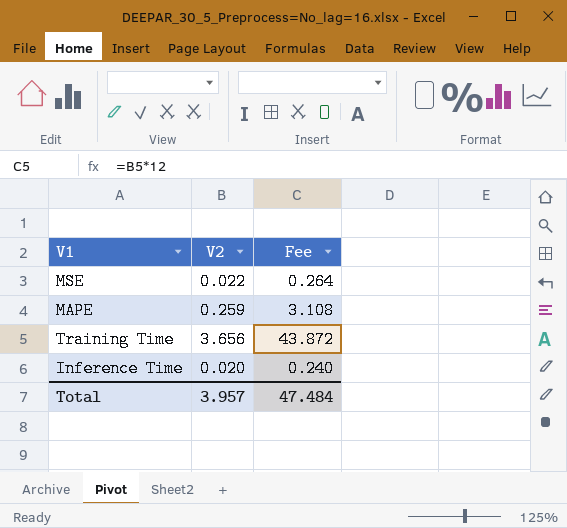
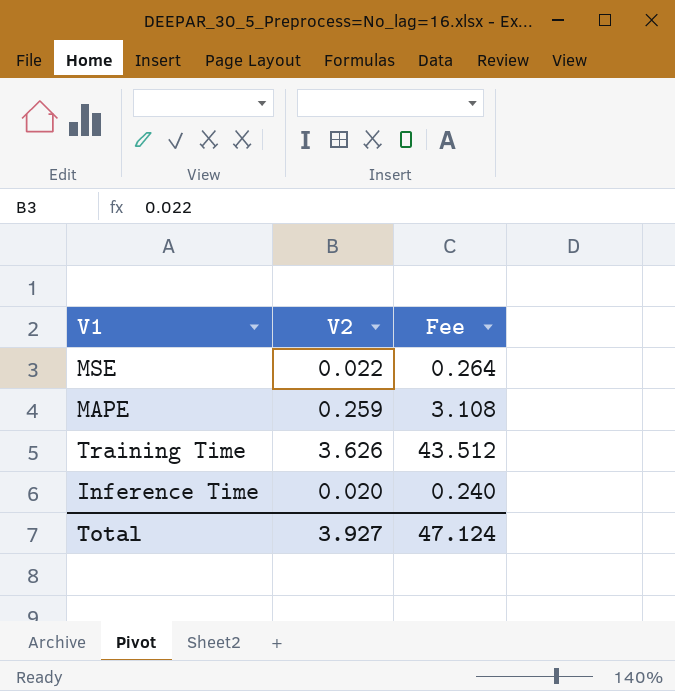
Training Time | V2: 3.656 -> 3.626
Training Time | Fee: 43.872 -> 43.512
Total | V2: 3.957 -> 3.927
Total | Fee: 47.484 -> 47.124

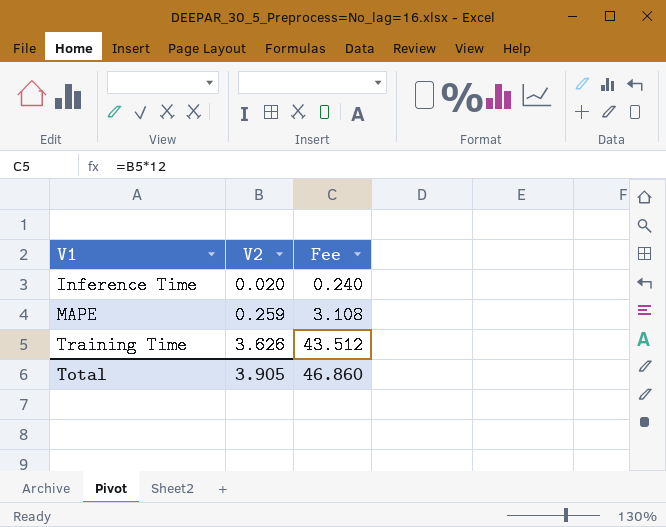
row order: none -> V1 ascending
row MSE: 0.022 | 0.264 -> none
Total | V2: 3.927 -> 3.905
Total | Fee: 47.124 -> 46.860

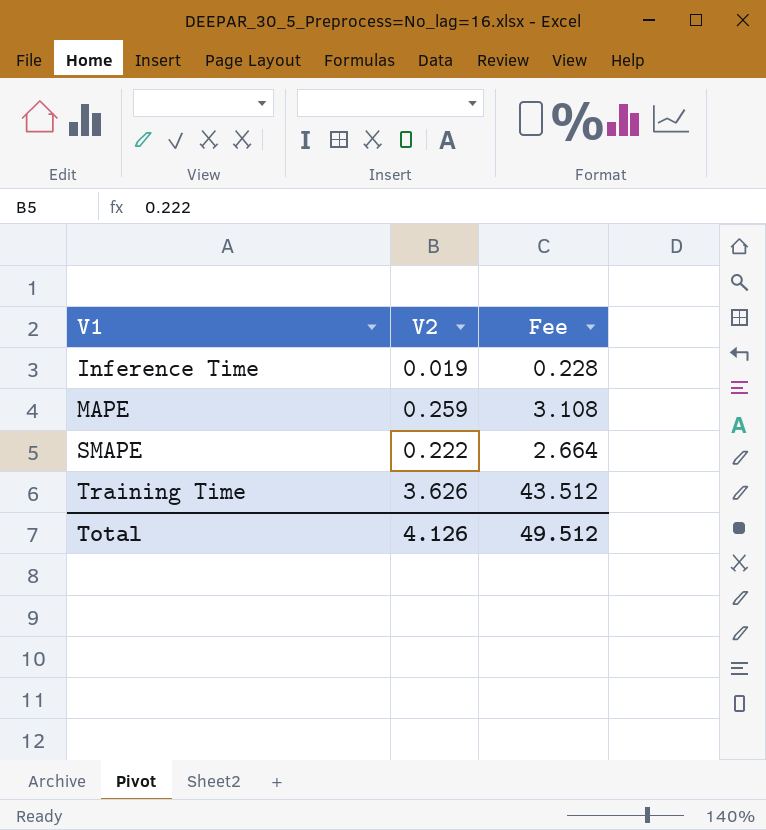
Inference Time | V2: 0.020 -> 0.019
Inference Time | Fee: 0.240 -> 0.228
row SMAPE: none -> 0.222 | 2.664
Total | V2: 3.905 -> 4.126
Total | Fee: 46.860 -> 49.512

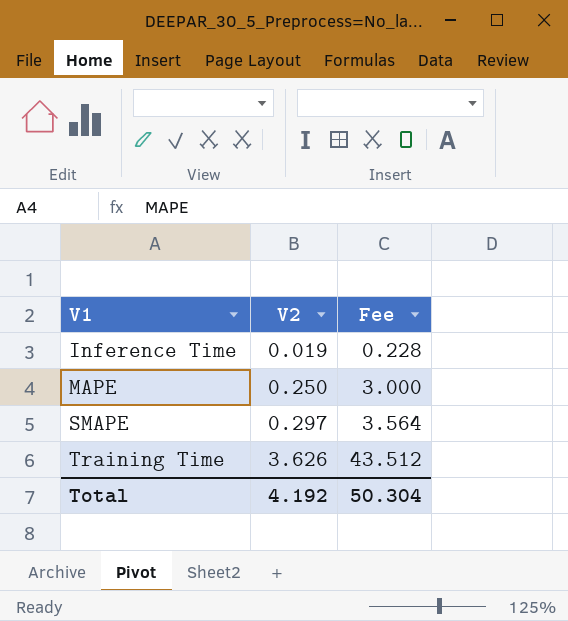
MAPE | V2: 0.259 -> 0.250
MAPE | Fee: 3.108 -> 3.000
SMAPE | V2: 0.222 -> 0.297
SMAPE | Fee: 2.664 -> 3.564
Total | V2: 4.126 -> 4.192
Total | Fee: 49.512 -> 50.304

